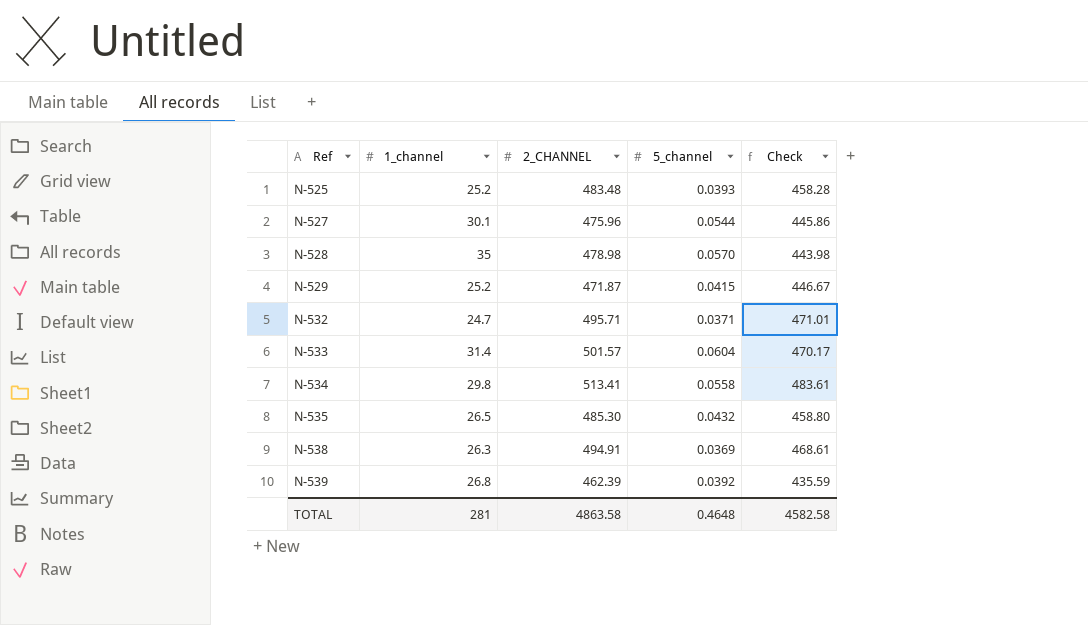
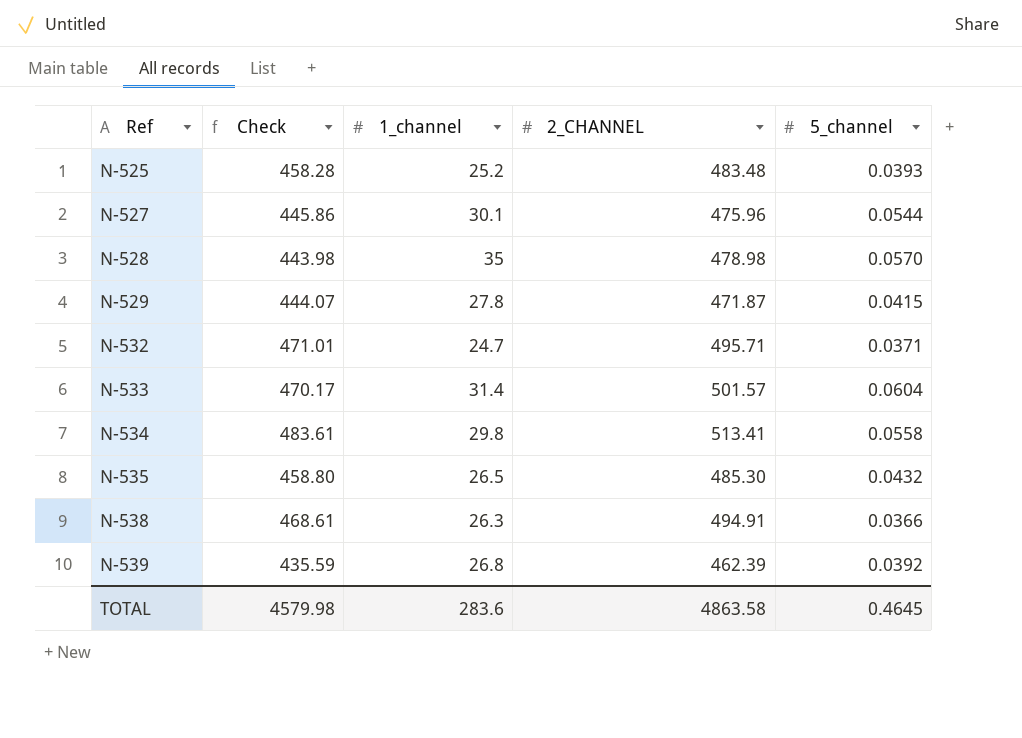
column Check | position: 5 -> 2
N-529 | Check: 446.67 -> 444.07
N-529 | 1_channel: 25.2 -> 27.8
N-538 | 5_channel: 0.0369 -> 0.0366
TOTAL | Check: 4582.58 -> 4579.98
TOTAL | 1_channel: 281 -> 283.6
TOTAL | 5_channel: 0.4648 -> 0.4645

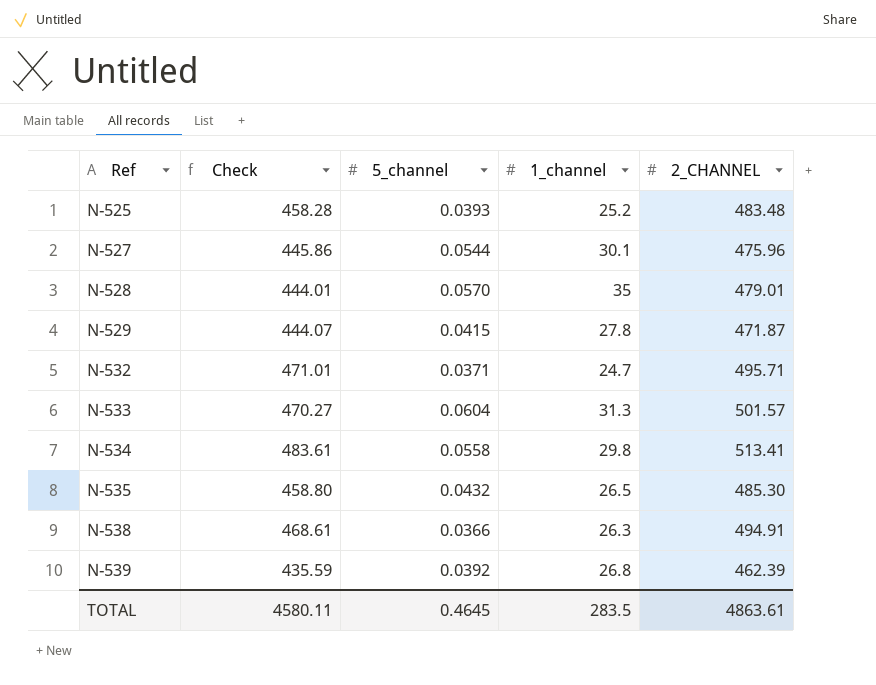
column 5_channel | position: 5 -> 3
N-528 | Check: 443.98 -> 444.01
N-528 | 2_CHANNEL: 478.98 -> 479.01
N-533 | Check: 470.17 -> 470.27
N-533 | 1_channel: 31.4 -> 31.3
TOTAL | Check: 4579.98 -> 4580.11
TOTAL | 1_channel: 283.6 -> 283.5
TOTAL | 2_CHANNEL: 4863.58 -> 4863.61

